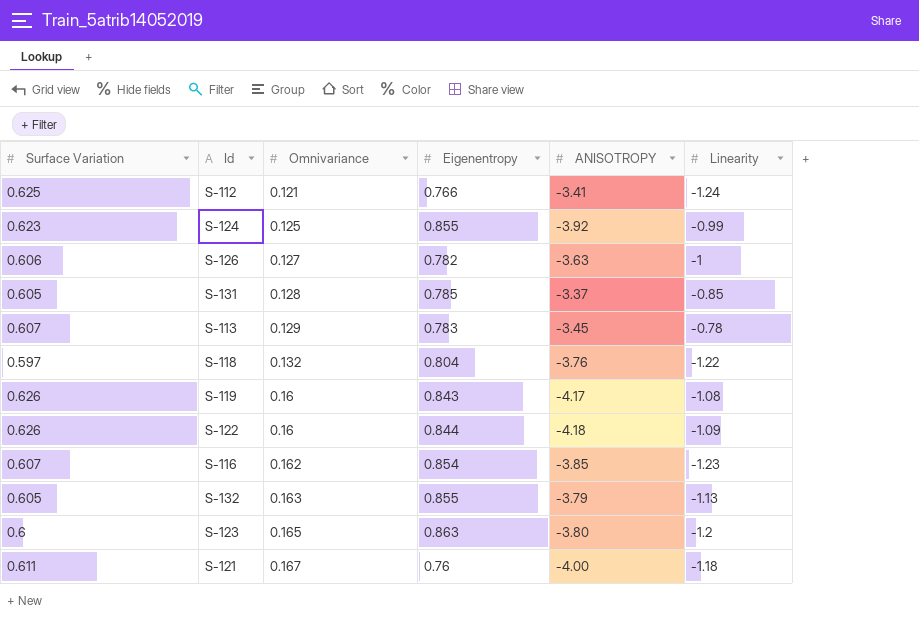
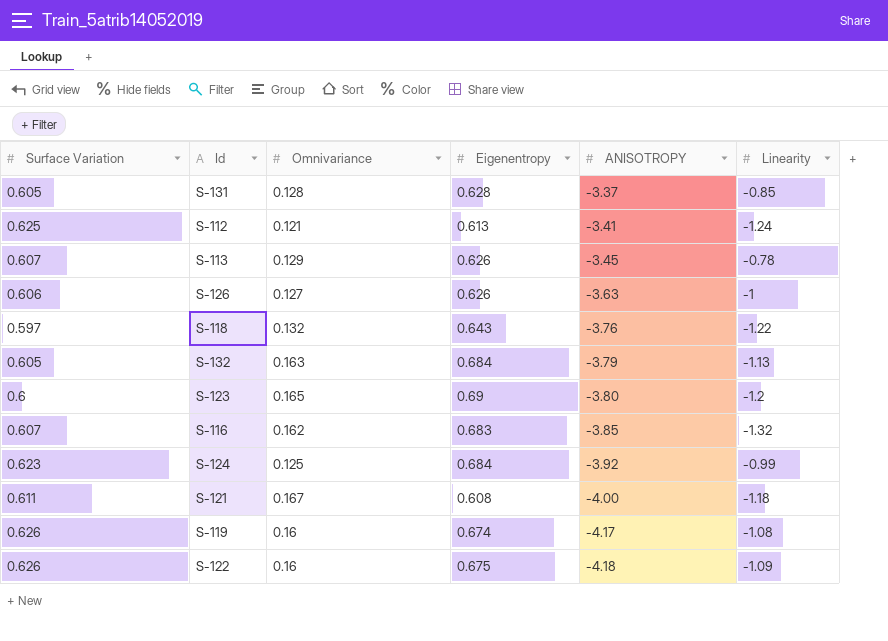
row order: Omnivariance ascending -> ANISOTROPY descending
S-131 | Eigenentropy: 0.785 -> 0.628
S-112 | Eigenentropy: 0.766 -> 0.613
S-113 | Eigenentropy: 0.783 -> 0.626
S-126 | Eigenentropy: 0.782 -> 0.626
S-118 | Eigenentropy: 0.804 -> 0.643
S-132 | Eigenentropy: 0.855 -> 0.684
S-123 | Eigenentropy: 0.863 -> 0.69
S-116 | Eigenentropy: 0.854 -> 0.683
S-116 | Linearity: -1.23 -> -1.32
S-124 | Eigenentropy: 0.855 -> 0.684
S-121 | Eigenentropy: 0.76 -> 0.608
S-119 | Eigenentropy: 0.843 -> 0.674
S-122 | Eigenentropy: 0.844 -> 0.675

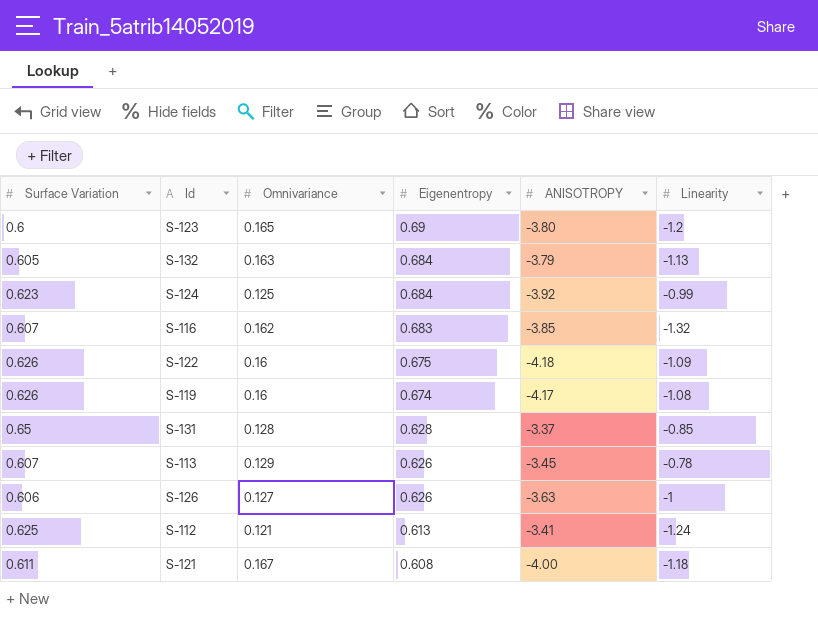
row order: ANISOTROPY descending -> Eigenentropy descending
row S-118: 0.597 | 0.132 | 0.643 | -3.76 | -1.22 -> none
S-131 | Surface Variation: 0.605 -> 0.65

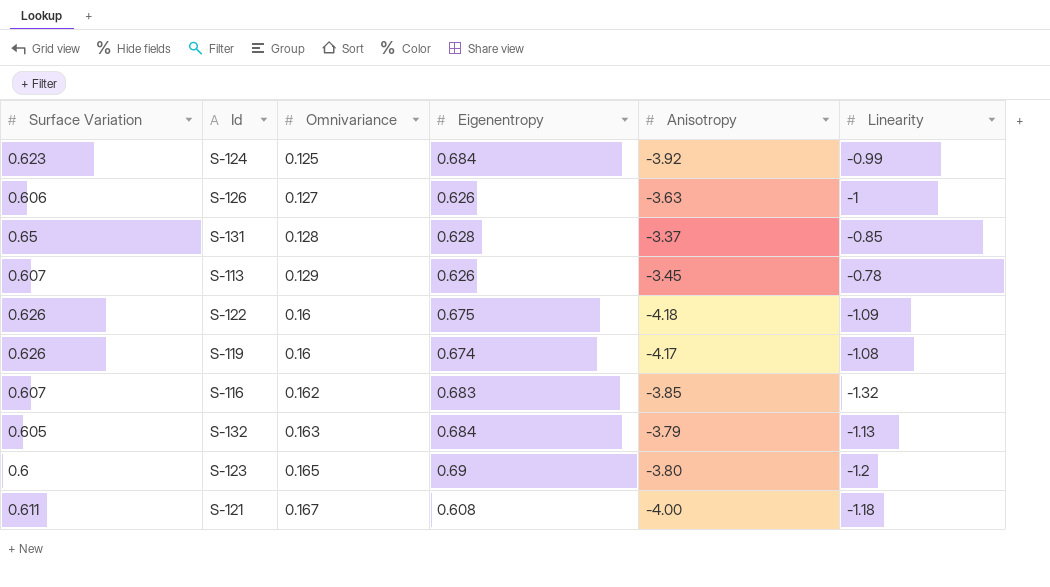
row order: Eigenentropy descending -> Omnivariance ascending
column name: ANISOTROPY -> Anisotropy
row S-112: 0.625 | 0.121 | 0.613 | -3.41 | -1.24 -> none

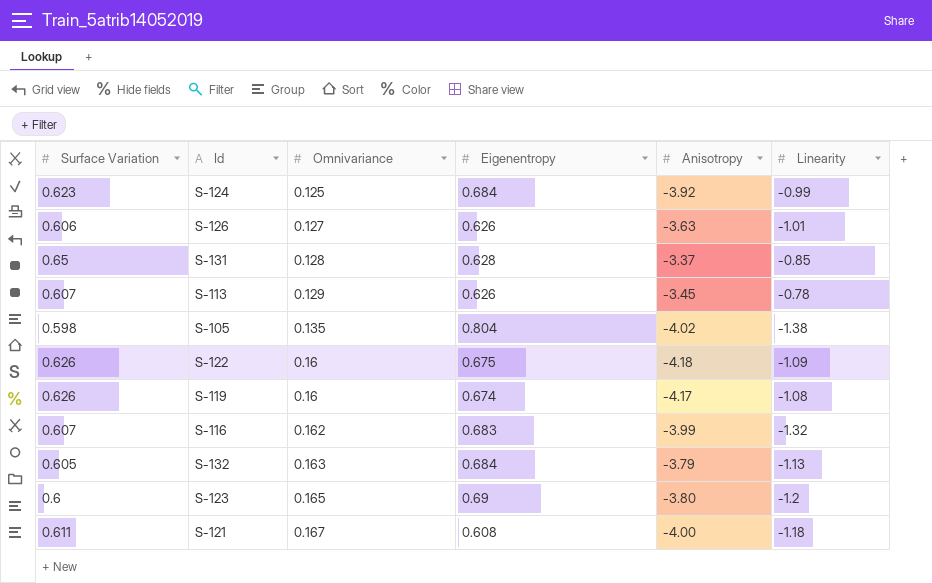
S-126 | Linearity: -1 -> -1.01
row S-105: none -> 0.598 | 0.135 | 0.804 | -4.02 | -1.38
S-116 | Anisotropy: -3.85 -> -3.99

